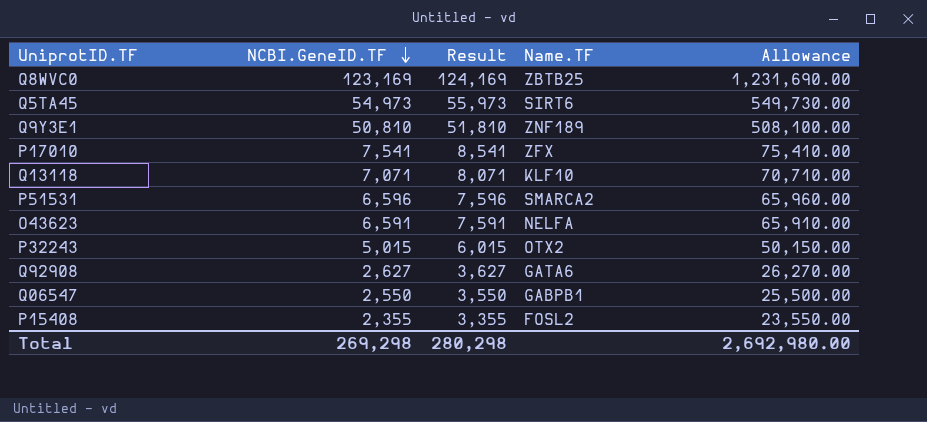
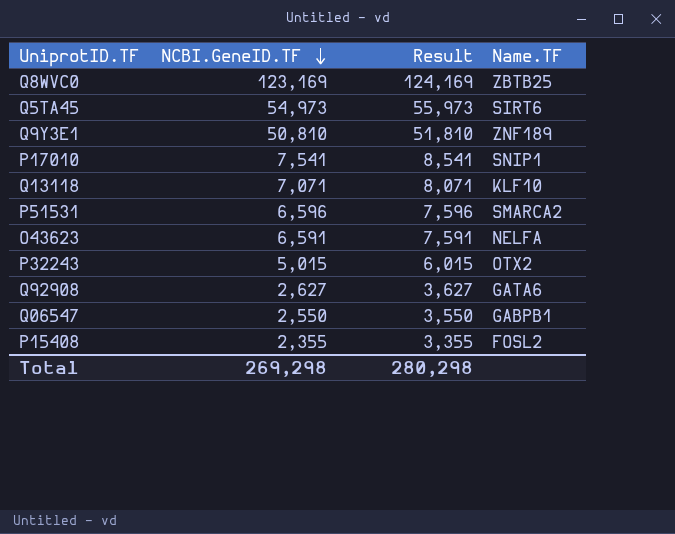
column Allowance | formula: [NCBI.GeneID.TF] * 10 -> none
P17010 | Name.TF: ZFX -> SNIP1

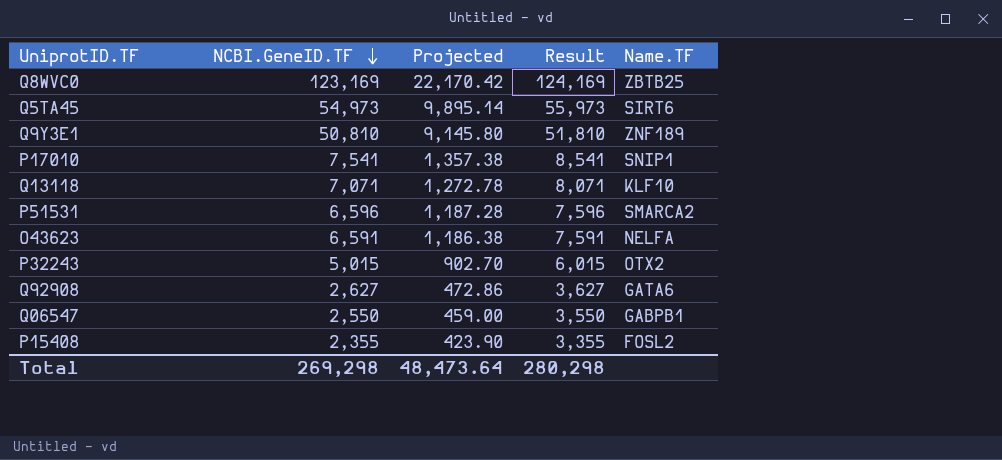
column Projected | formula: none -> [NCBI.GeneID.TF] * 0.18

